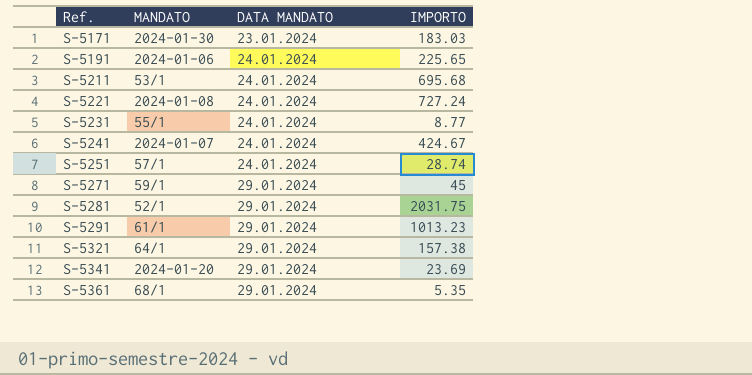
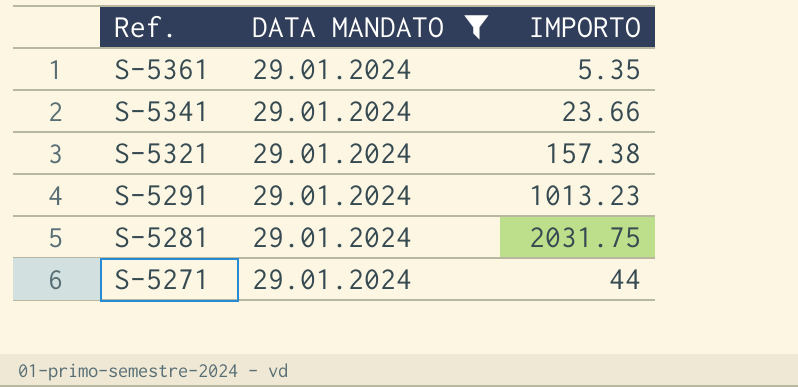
filter: none -> DATA MANDATO = 29.01.2024
row order: Ref. ascending -> Ref. descending
column MANDATO | position: 2 -> none
S-5341 | IMPORTO: 23.69 -> 23.66
S-5271 | IMPORTO: 45 -> 44

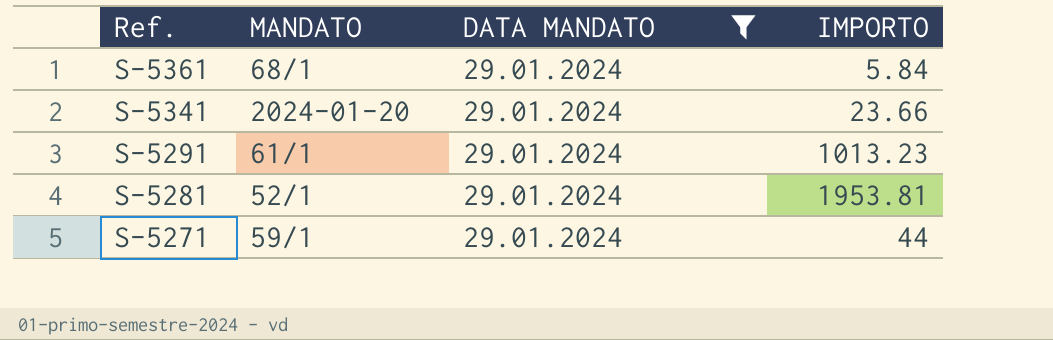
column MANDATO | position: none -> 2
row S-5321: 29.01.2024 | 157.38 -> none
S-5361 | IMPORTO: 5.35 -> 5.84
S-5281 | IMPORTO: 2031.75 -> 1953.81

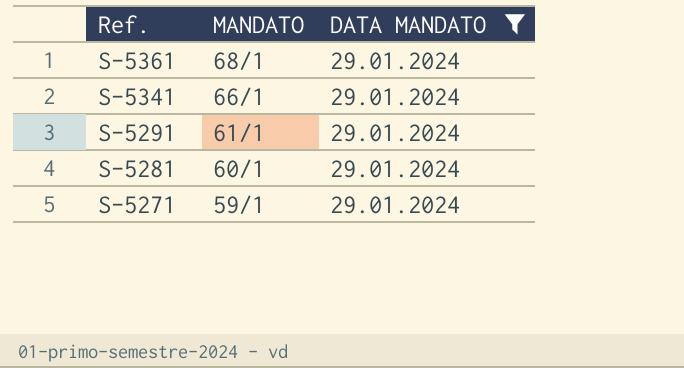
column IMPORTO | position: 4 -> none
S-5341 | MANDATO: 2024-01-20 -> 66/1
S-5281 | MANDATO: 52/1 -> 60/1

